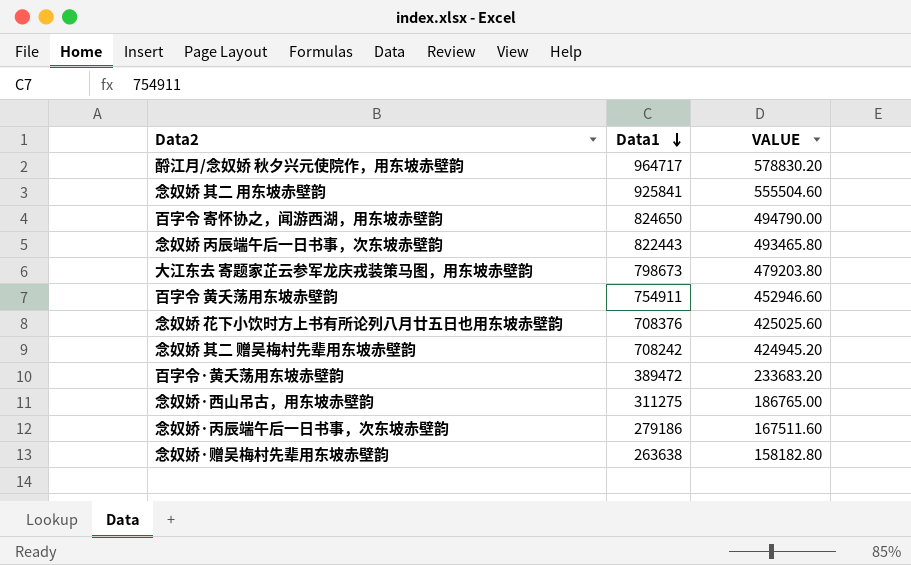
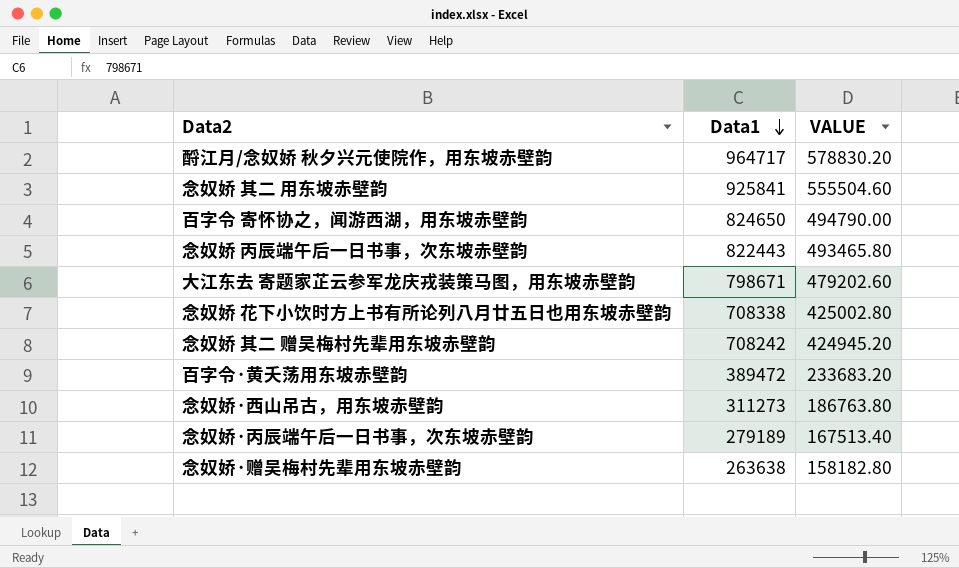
row 百字令 黄夭荡用东坡赤壁韵: 754911 | 452946.60 -> none
大江东去 寄题家芷云参军龙庆戎装策马图，用东坡赤壁韵 | Data1: 798673 -> 798671
大江东去 寄题家芷云参军龙庆戎装策马图，用东坡赤壁韵 | VALUE: 479203.80 -> 479202.60
念奴娇 花下小饮时方上书有所论列八月廿五日也用东坡赤壁韵 | Data1: 708376 -> 708338
念奴娇 花下小饮时方上书有所论列八月廿五日也用东坡赤壁韵 | VALUE: 425025.60 -> 425002.80
念奴娇·西山吊古，用东坡赤壁韵 | Data1: 311275 -> 311273
念奴娇·西山吊古，用东坡赤壁韵 | VALUE: 186765.00 -> 186763.80
念奴娇·丙辰端午后一日书事，次东坡赤壁韵 | Data1: 279186 -> 279189
念奴娇·丙辰端午后一日书事，次东坡赤壁韵 | VALUE: 167511.60 -> 167513.40

